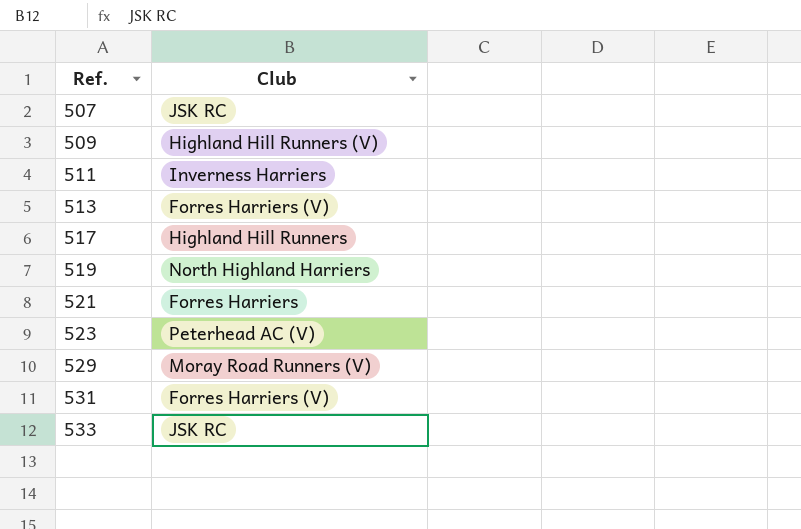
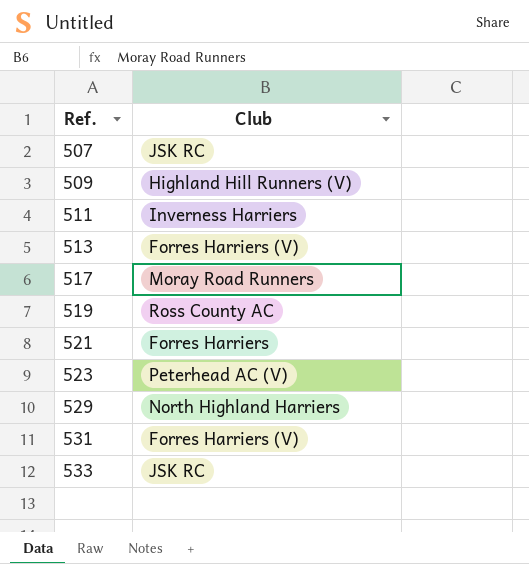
517 | Club: Highland Hill Runners -> Moray Road Runners
519 | Club: North Highland Harriers -> Ross County AC
529 | Club: Moray Road Runners (V) -> North Highland Harriers

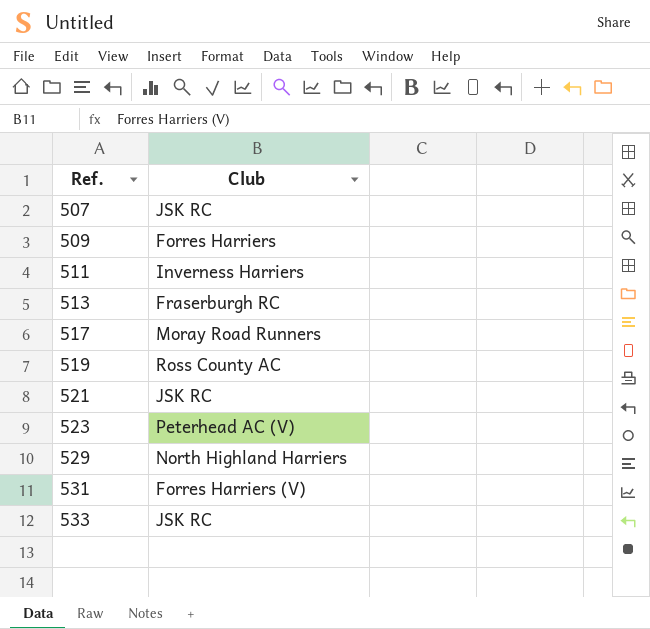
509 | Club: Highland Hill Runners (V) -> Forres Harriers
513 | Club: Forres Harriers (V) -> Fraserburgh RC
521 | Club: Forres Harriers -> JSK RC

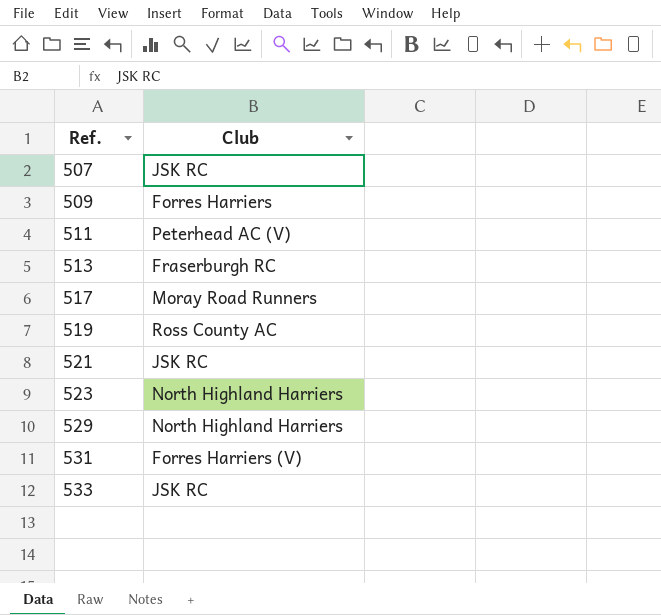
511 | Club: Inverness Harriers -> Peterhead AC (V)
523 | Club: Peterhead AC (V) -> North Highland Harriers

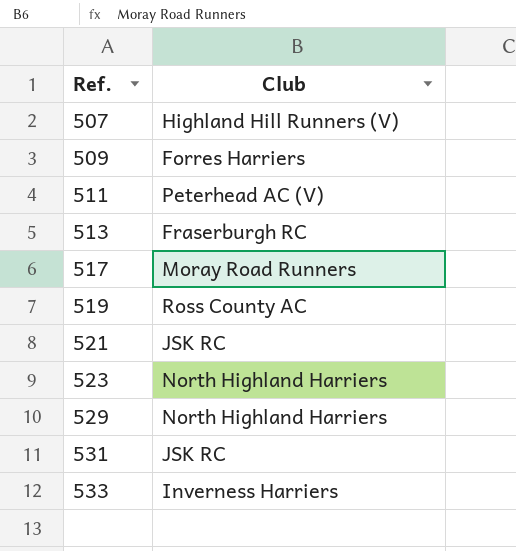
507 | Club: JSK RC -> Highland Hill Runners (V)
531 | Club: Forres Harriers (V) -> JSK RC
533 | Club: JSK RC -> Inverness Harriers

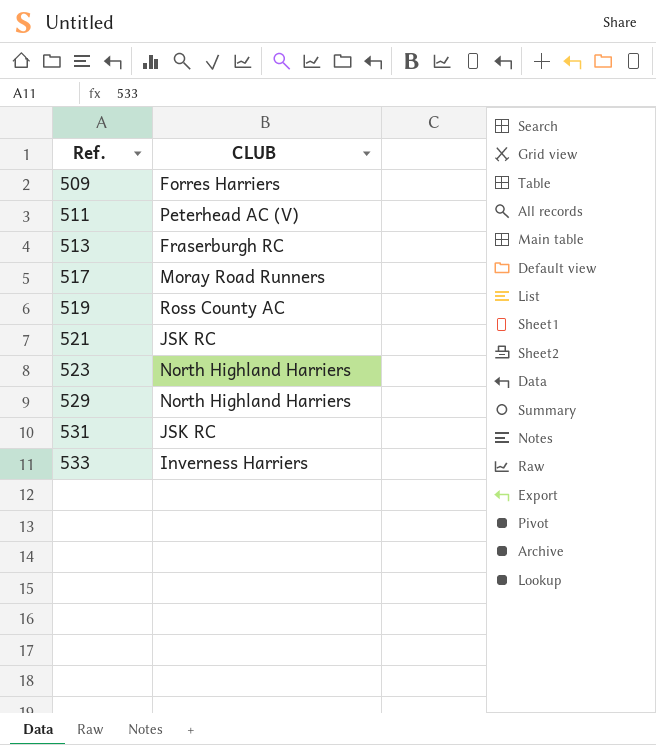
column name: Club -> CLUB
row 507: Highland Hill Runners (V) -> none

